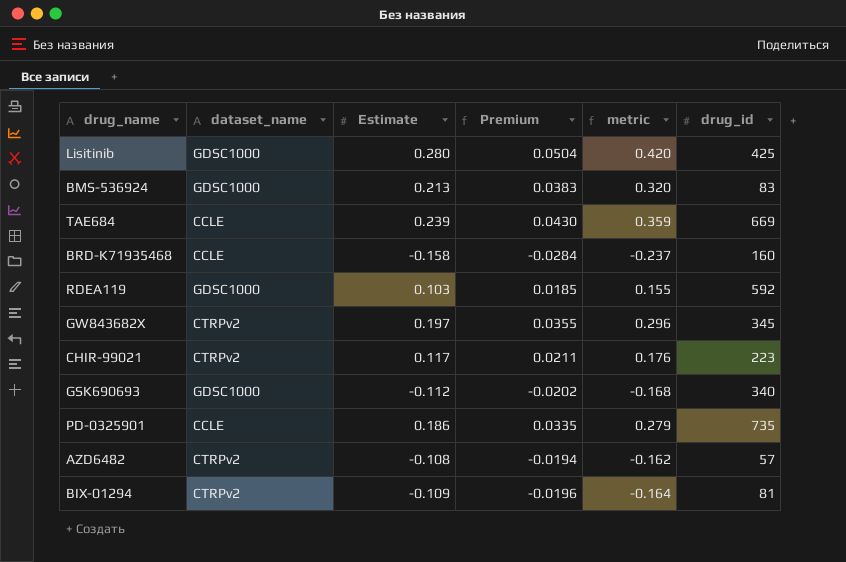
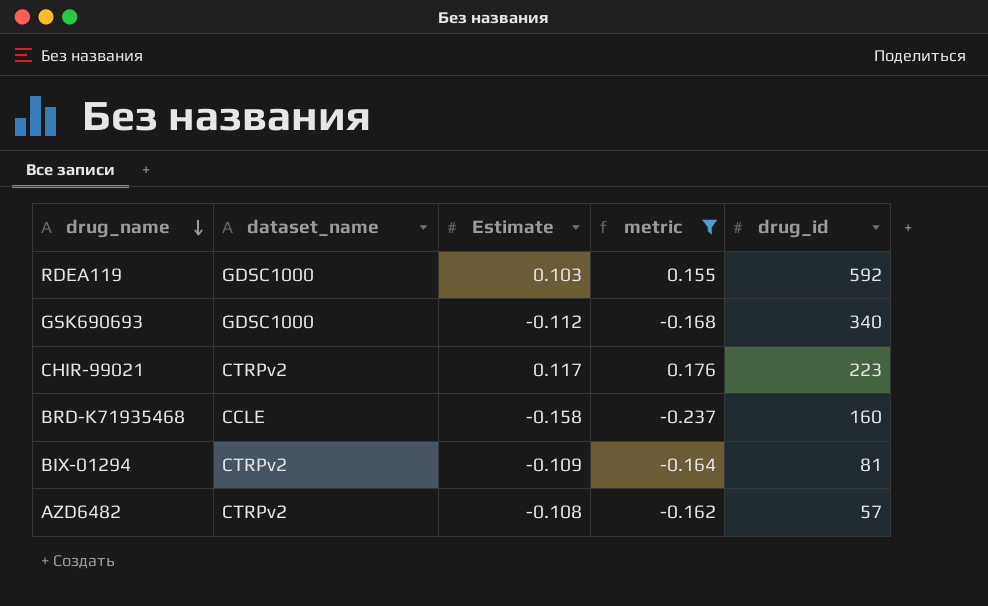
filter: none -> metric <= 0.176
row order: none -> drug_name descending
column Premium | formula: [Estimate] * 0.18 -> none

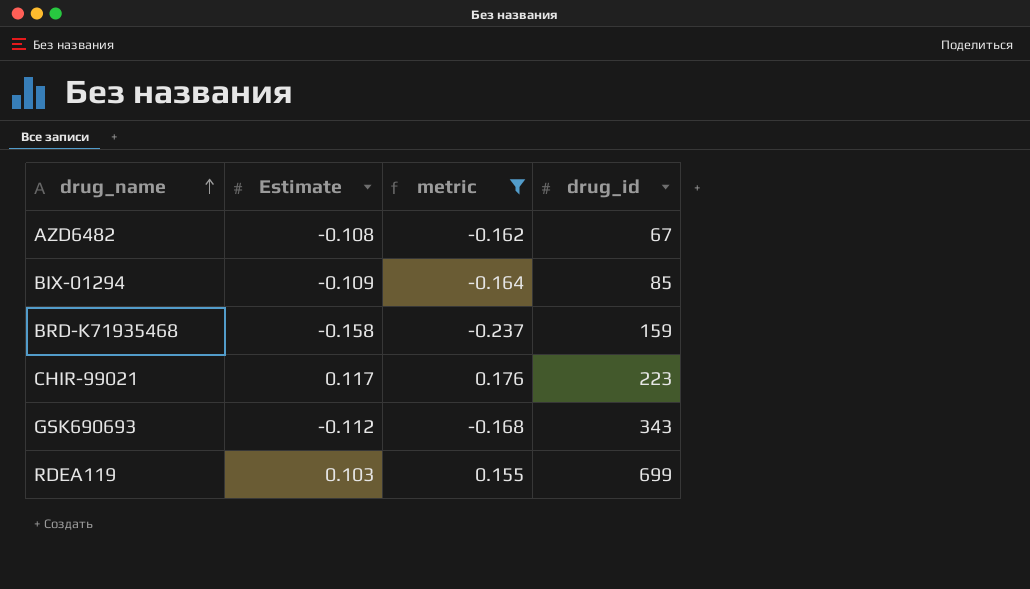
row order: drug_name descending -> drug_name ascending
column dataset_name | position: 2 -> none
AZD6482 | drug_id: 57 -> 67
BIX-01294 | drug_id: 81 -> 85
BRD-K71935468 | drug_id: 160 -> 159
GSK690693 | drug_id: 340 -> 343
RDEA119 | drug_id: 592 -> 699

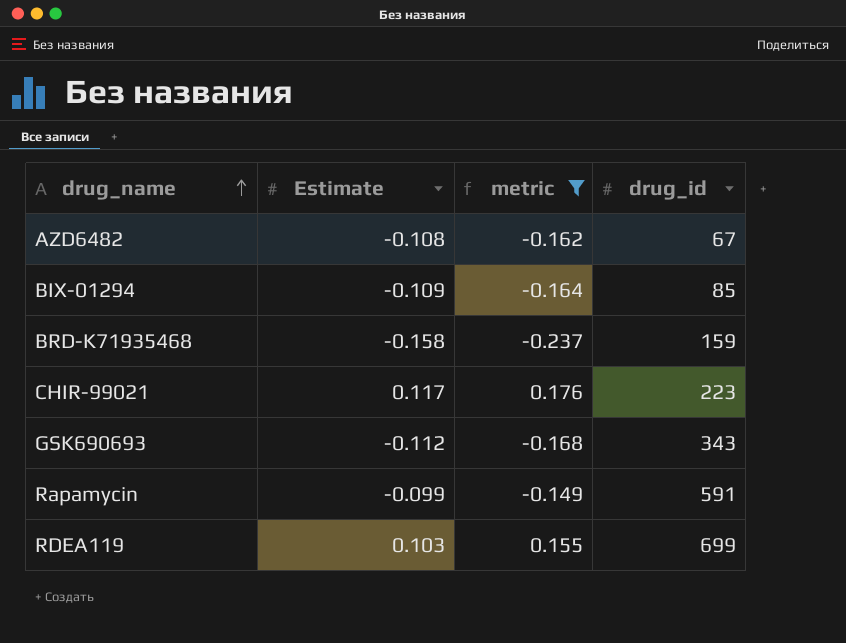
row Rapamycin: none -> -0.099 | -0.149 | 591

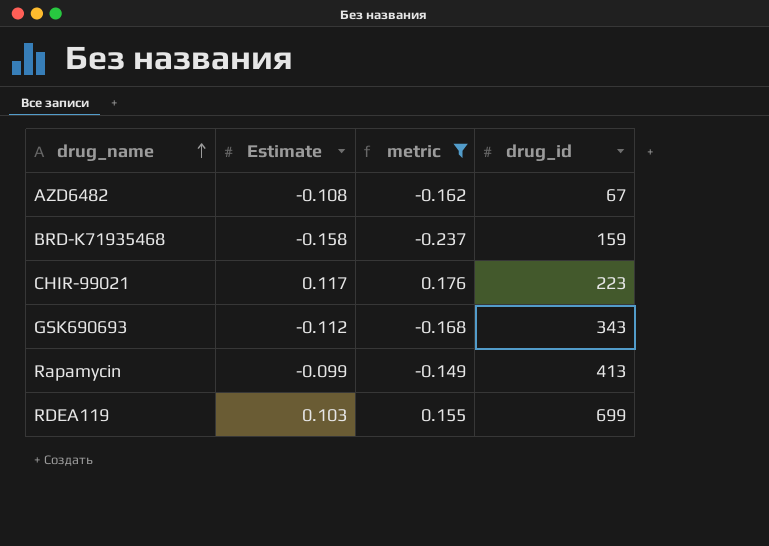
row BIX-01294: -0.109 | -0.164 | 85 -> none
Rapamycin | drug_id: 591 -> 413

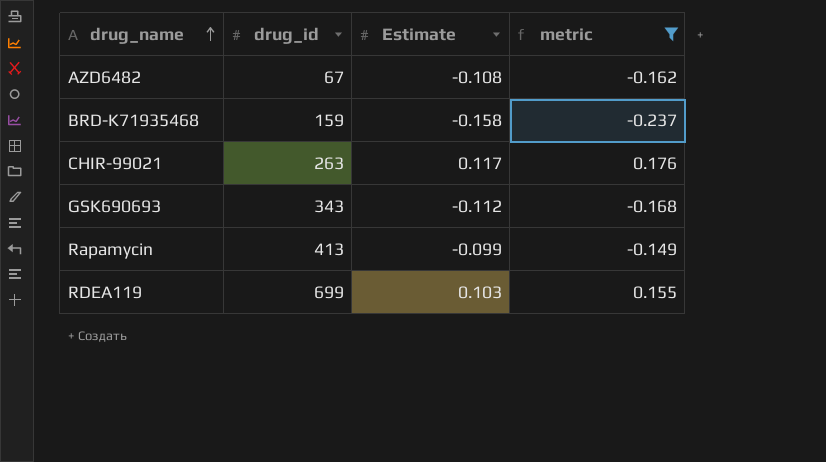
column drug_id | position: 4 -> 2
CHIR-99021 | drug_id: 223 -> 263

